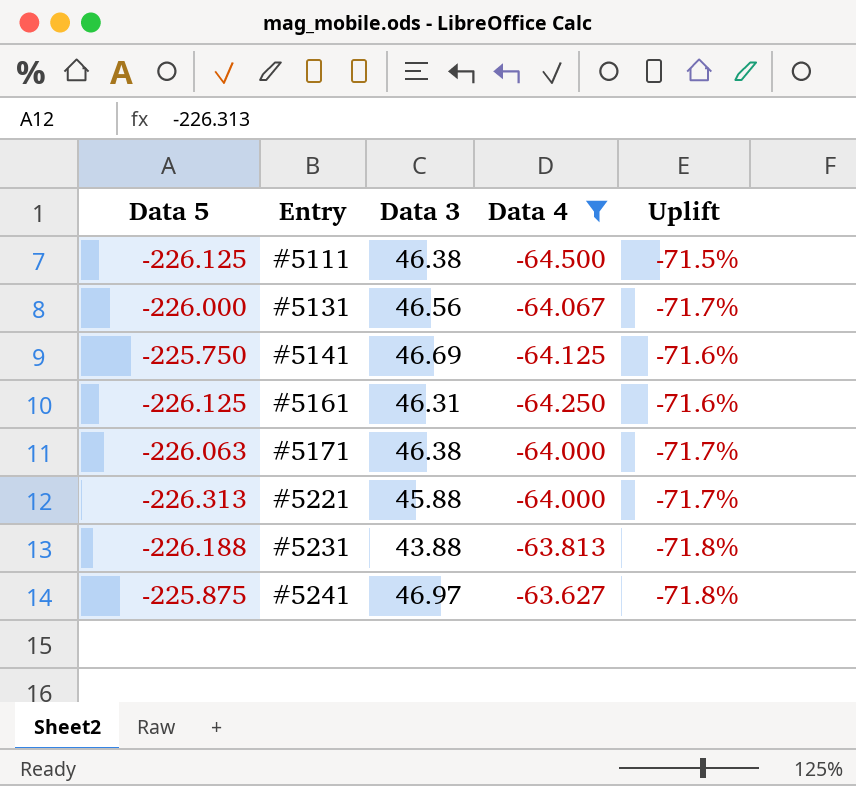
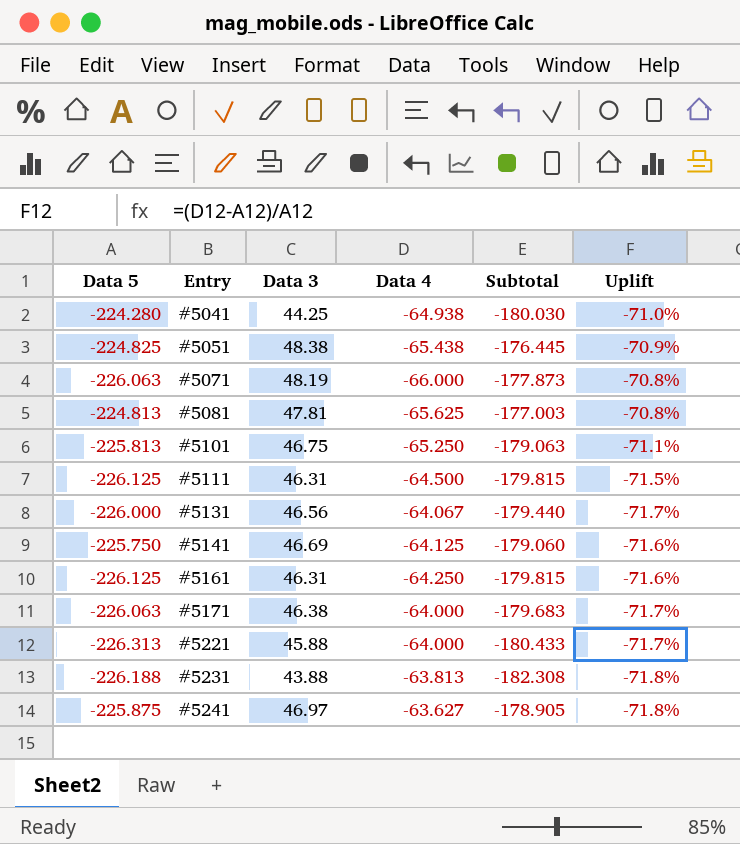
filter: Data 4 >= -64.500 -> none
column Subtotal | formula: none -> [Data 5] + [Data 3]
#5111 | Data 3: 46.38 -> 46.31

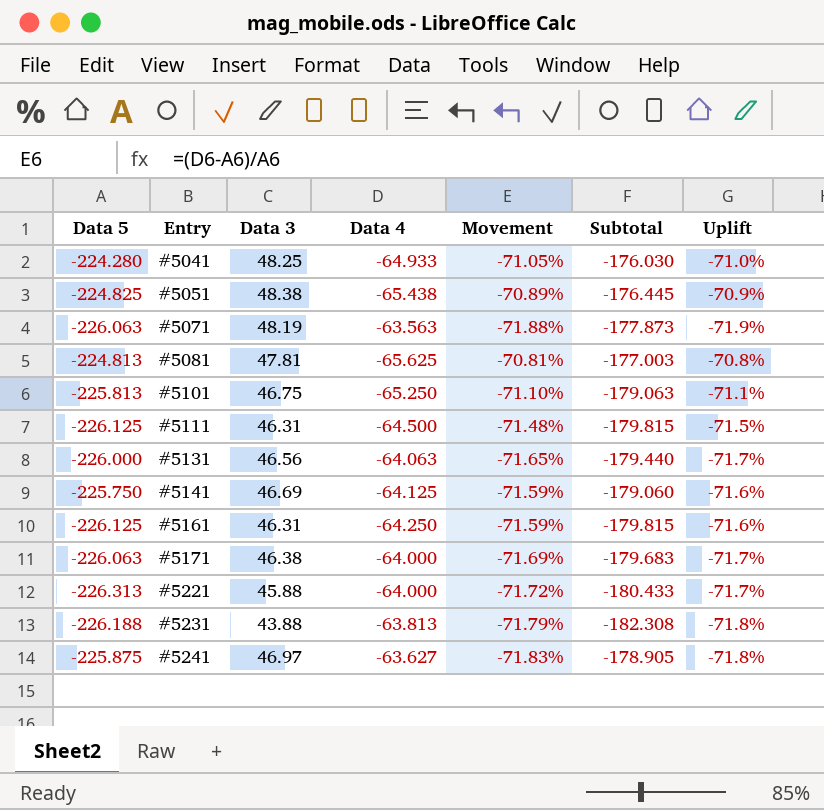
column Movement | formula: none -> ([Data 4] - [Data 5]) / [Data 5]
#5041 | Data 3: 44.25 -> 48.25
#5041 | Data 4: -64.938 -> -64.933
#5041 | Subtotal: -180.030 -> -176.030
#5071 | Data 4: -66.000 -> -63.563
#5071 | Uplift: -70.8% -> -71.9%
#5131 | Data 4: -64.067 -> -64.063

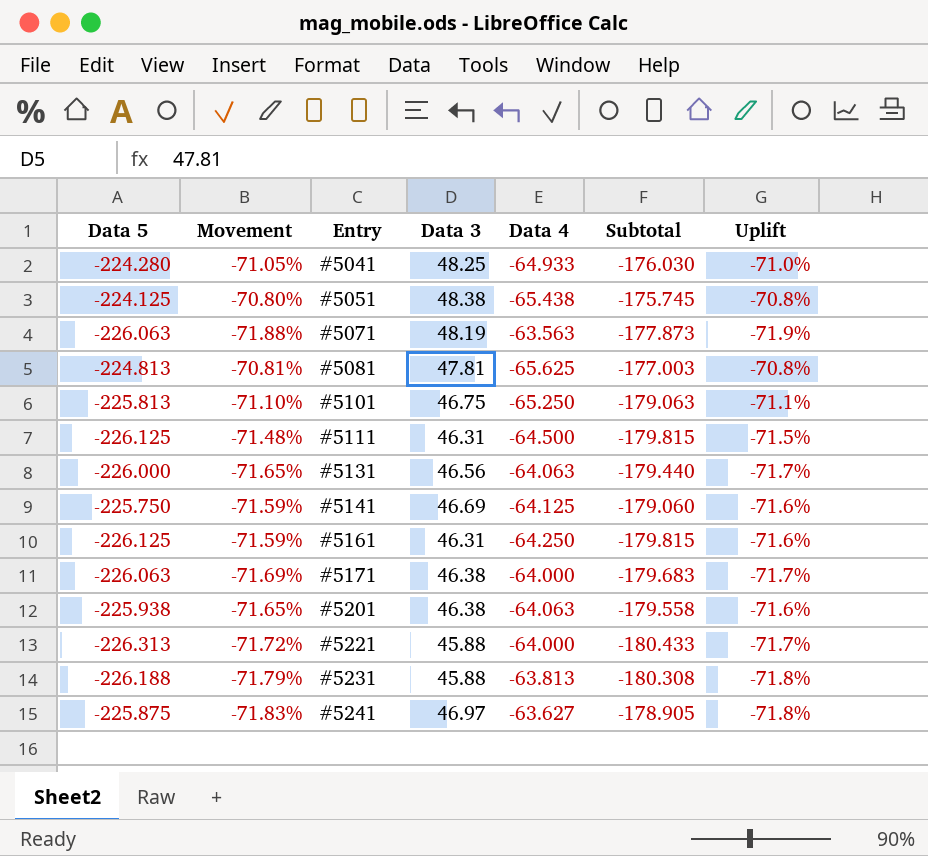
column Movement | position: 5 -> 2
#5051 | Data 5: -224.825 -> -224.125
#5051 | Movement: -70.89% -> -70.80%
#5051 | Subtotal: -176.445 -> -175.745
#5051 | Uplift: -70.9% -> -70.8%
row #5201: none -> -225.938 | -71.65% | 46.38 | -64.063 | -179.558 | -71.6%
#5231 | Data 3: 43.88 -> 45.88
#5231 | Subtotal: -182.308 -> -180.308

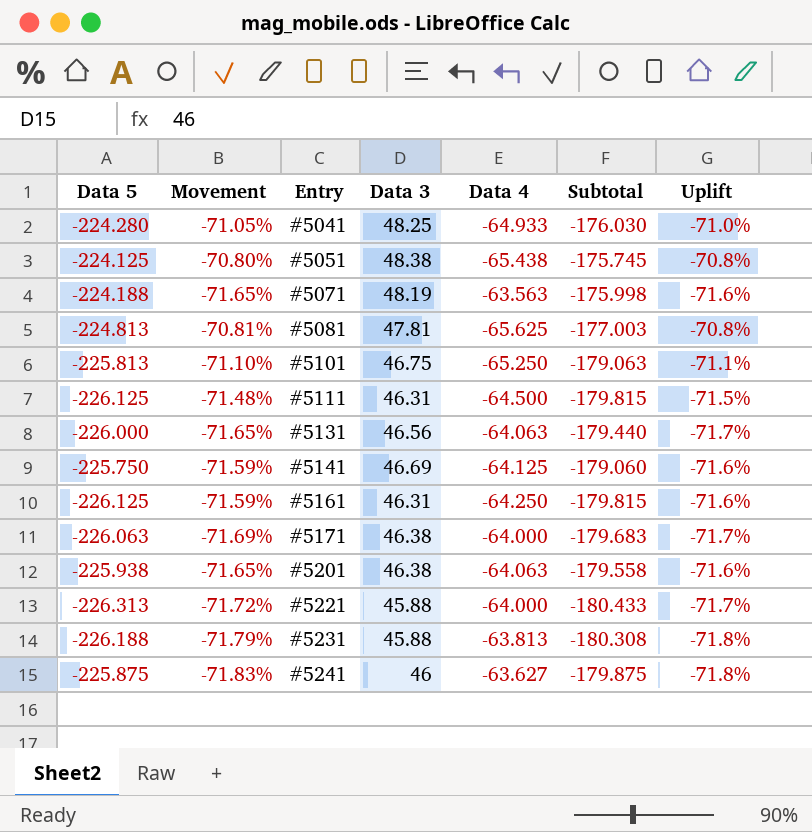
#5071 | Data 5: -226.063 -> -224.188
#5071 | Movement: -71.88% -> -71.65%
#5071 | Subtotal: -177.873 -> -175.998
#5071 | Uplift: -71.9% -> -71.6%
#5241 | Data 3: 46.97 -> 46
#5241 | Subtotal: -178.905 -> -179.875

